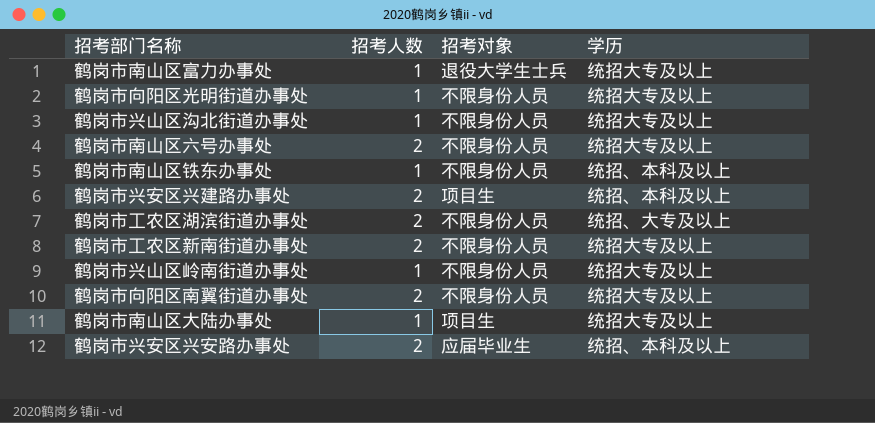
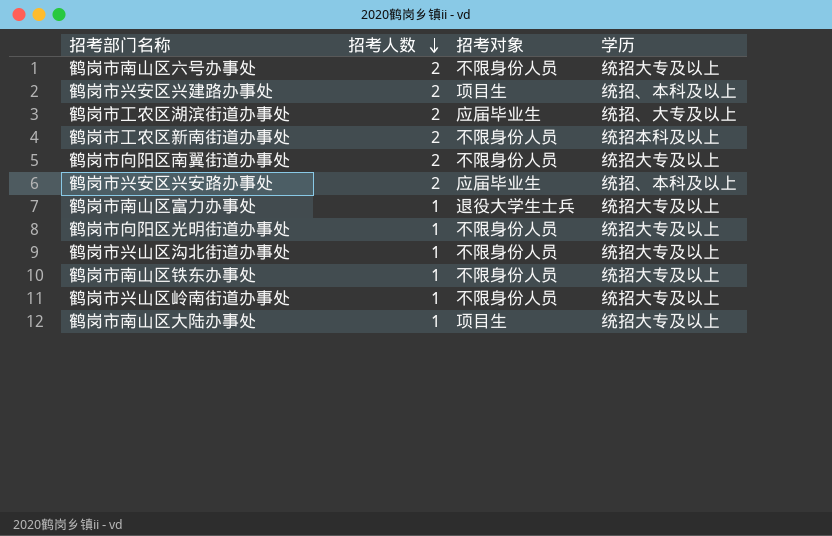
row order: none -> 招考人数 descending
鹤岗市工农区湖滨街道办事处 | 招考对象: 不限身份人员 -> 应届毕业生
鹤岗市工农区新南街道办事处 | 学历: 统招大专及以上 -> 统招本科及以上
鹤岗市南山区铁东办事处 | 学历: 统招、本科及以上 -> 统招大专及以上

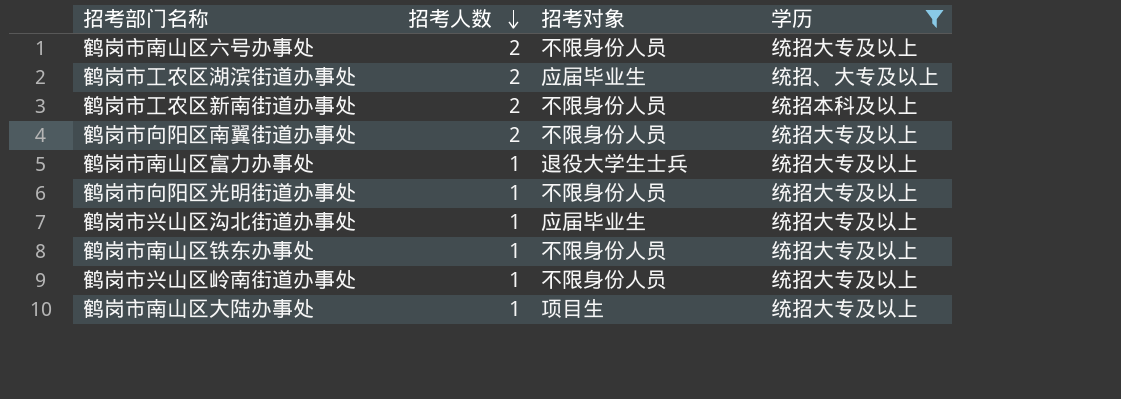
filter: none -> 学历 != 统招、本科及以上
鹤岗市兴山区沟北街道办事处 | 招考对象: 不限身份人员 -> 应届毕业生

